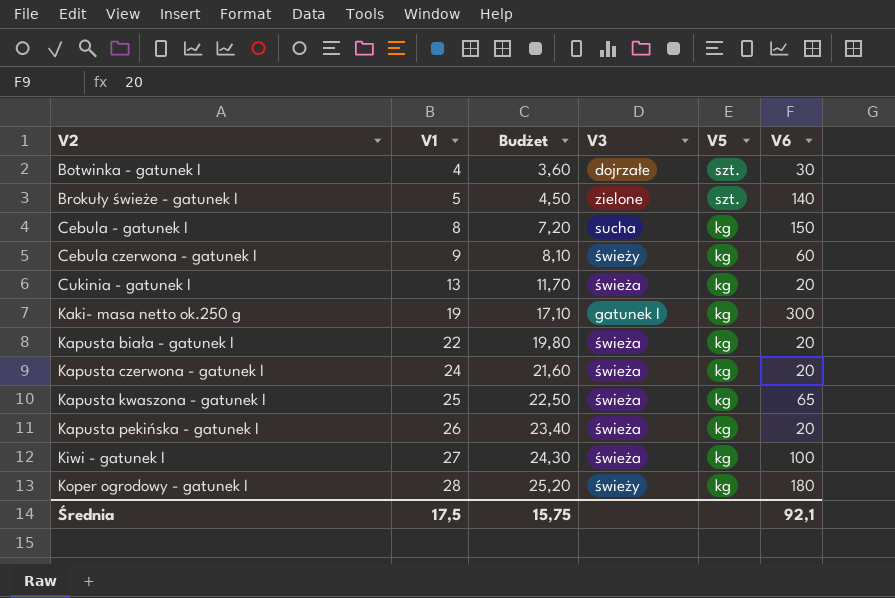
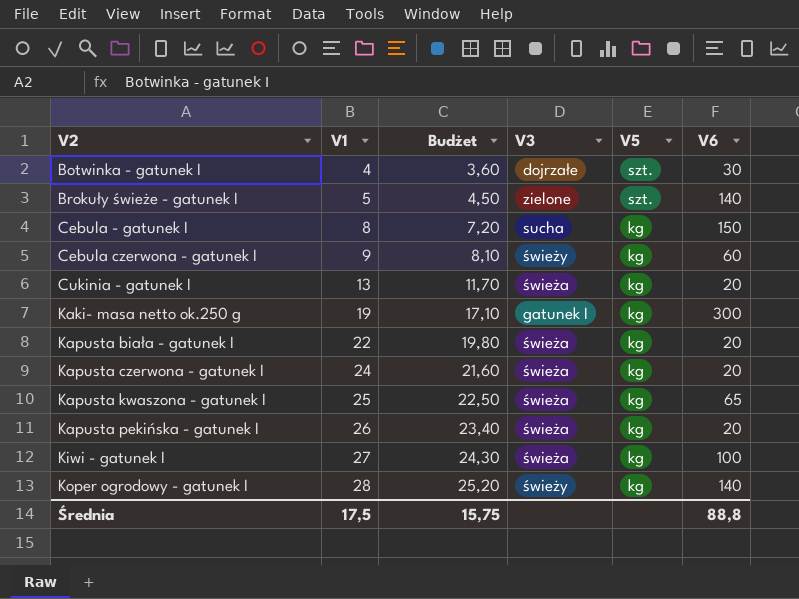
Koper ogrodowy - gatunek I | V6: 180 -> 140
Średnia | V6: 92,1 -> 88,8

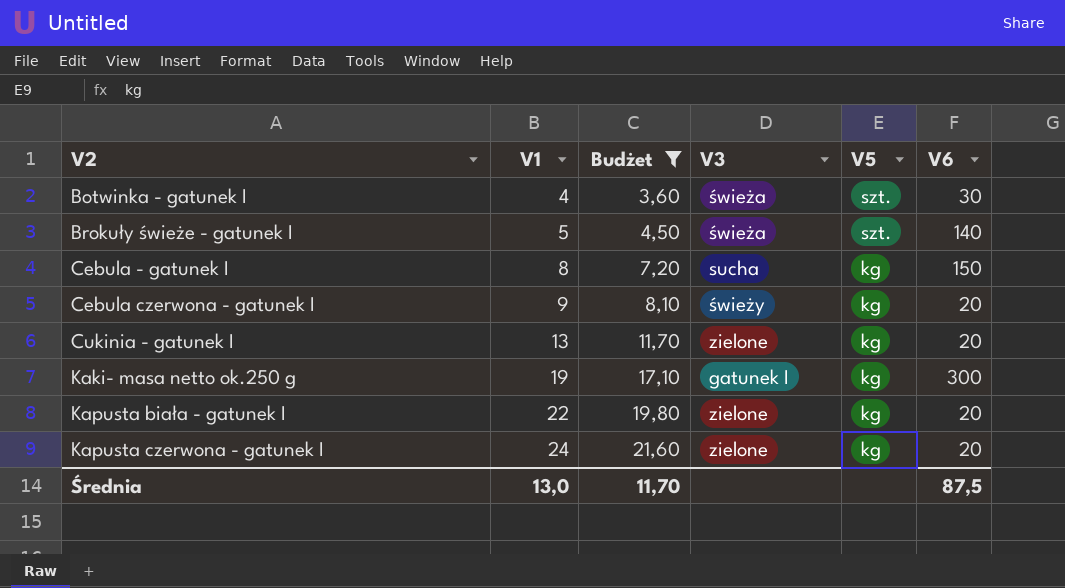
filter: none -> Budżet <= 21,60
Botwinka - gatunek I | V3: dojrzałe -> świeża
Brokuły świeże - gatunek I | V3: zielone -> świeża
Cebula czerwona - gatunek I | V6: 60 -> 20
Cukinia - gatunek I | V3: świeża -> zielone
Kapusta biała - gatunek I | V3: świeża -> zielone
Kapusta czerwona - gatunek I | V3: świeża -> zielone
Średnia | V1: 17,5 -> 13,0
Średnia | Budżet: 15,75 -> 11,70
Średnia | V6: 88,8 -> 87,5

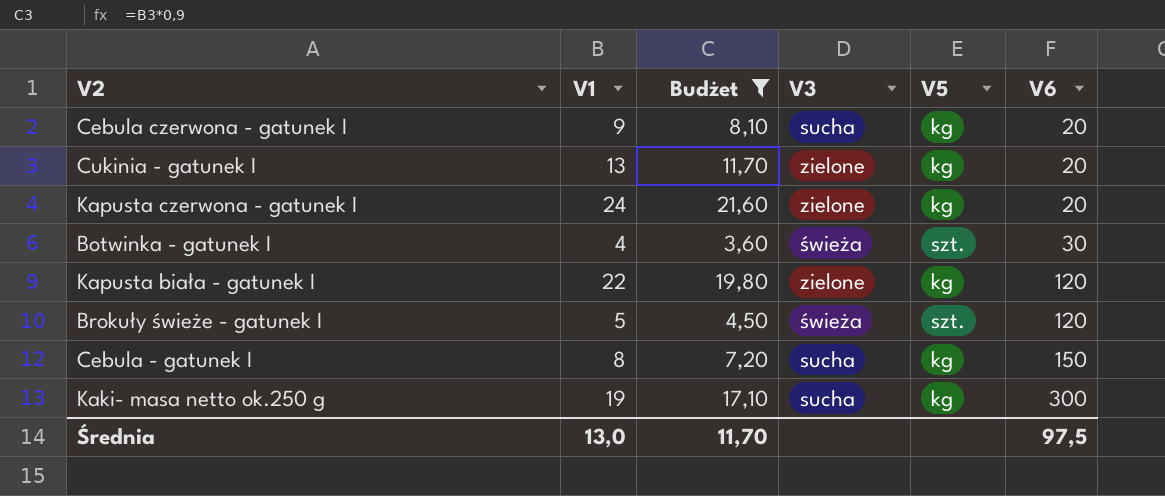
row order: V2 ascending -> V6 ascending
Cebula czerwona - gatunek I | V3: świeży -> sucha
Kapusta biała - gatunek I | V6: 20 -> 120
Brokuły świeże - gatunek I | V6: 140 -> 120
Kaki- masa netto ok.250 g | V3: gatunek I -> sucha
Średnia | V6: 87,5 -> 97,5

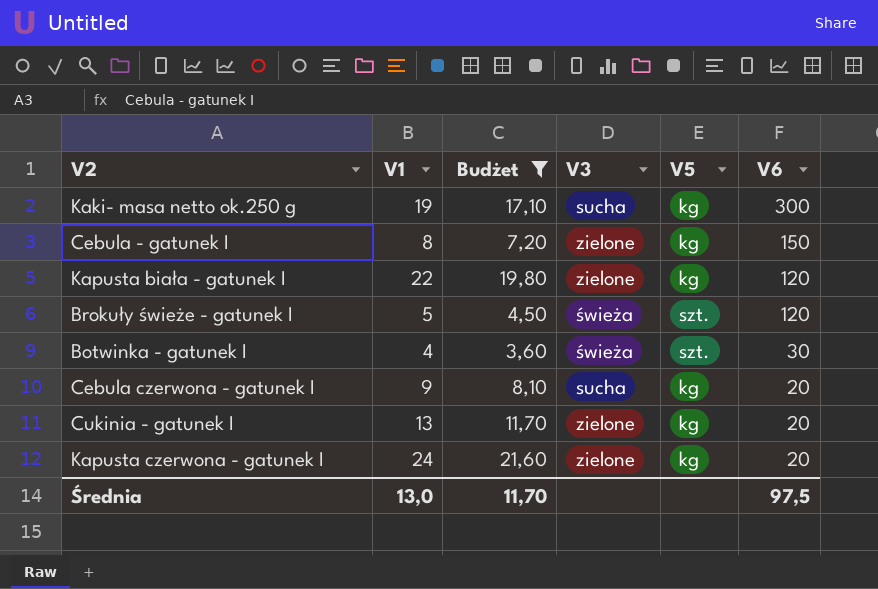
row order: V6 ascending -> V6 descending
Cebula - gatunek I | V3: sucha -> zielone

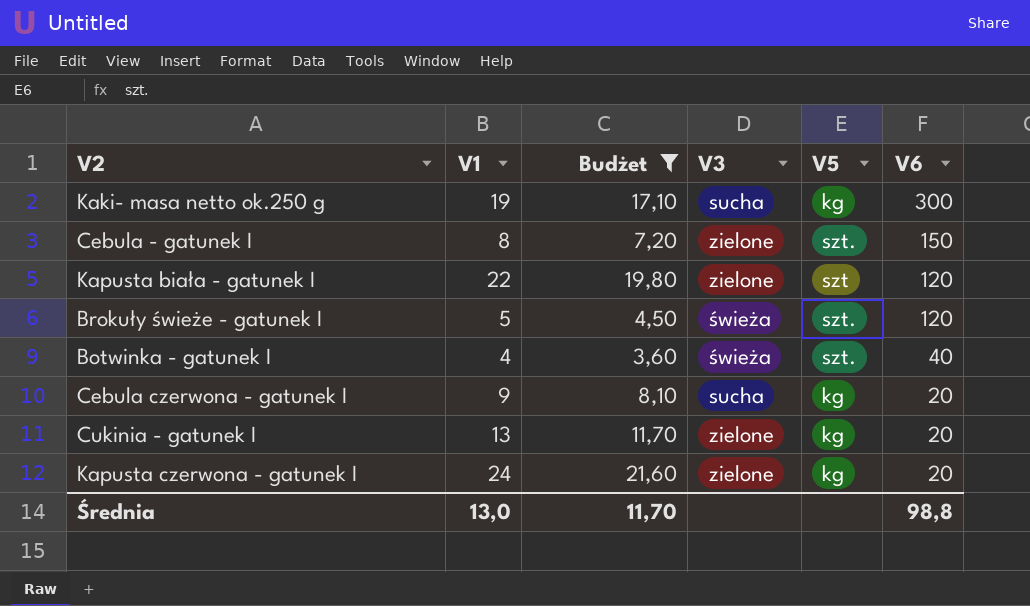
Cebula - gatunek I | V5: kg -> szt.
Kapusta biała - gatunek I | V5: kg -> szt
Botwinka - gatunek I | V6: 30 -> 40
Średnia | V6: 97,5 -> 98,8

